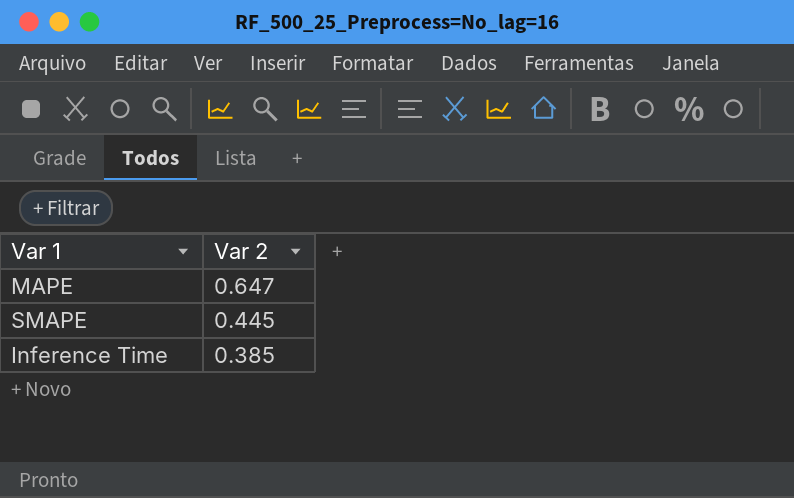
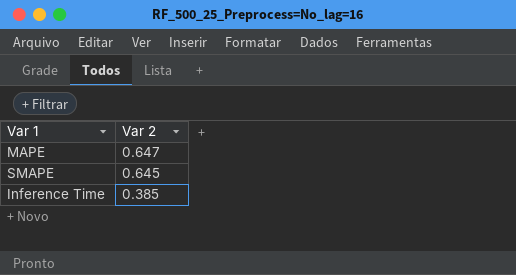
SMAPE | Var 2: 0.445 -> 0.645

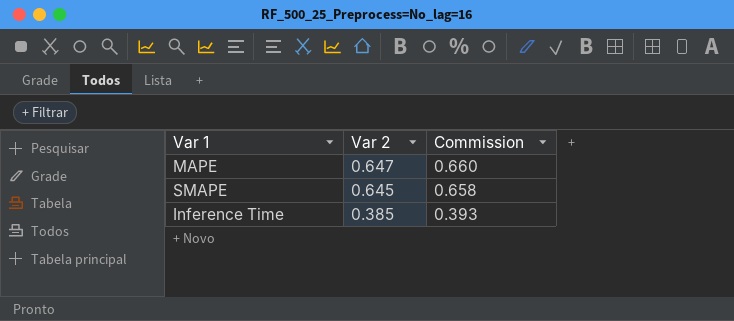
column Commission | formula: none -> [Var 2] * 1.02

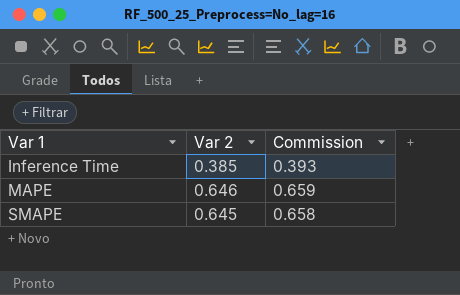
row order: Var 2 descending -> Var 1 ascending
MAPE | Var 2: 0.647 -> 0.646
MAPE | Commission: 0.660 -> 0.659

